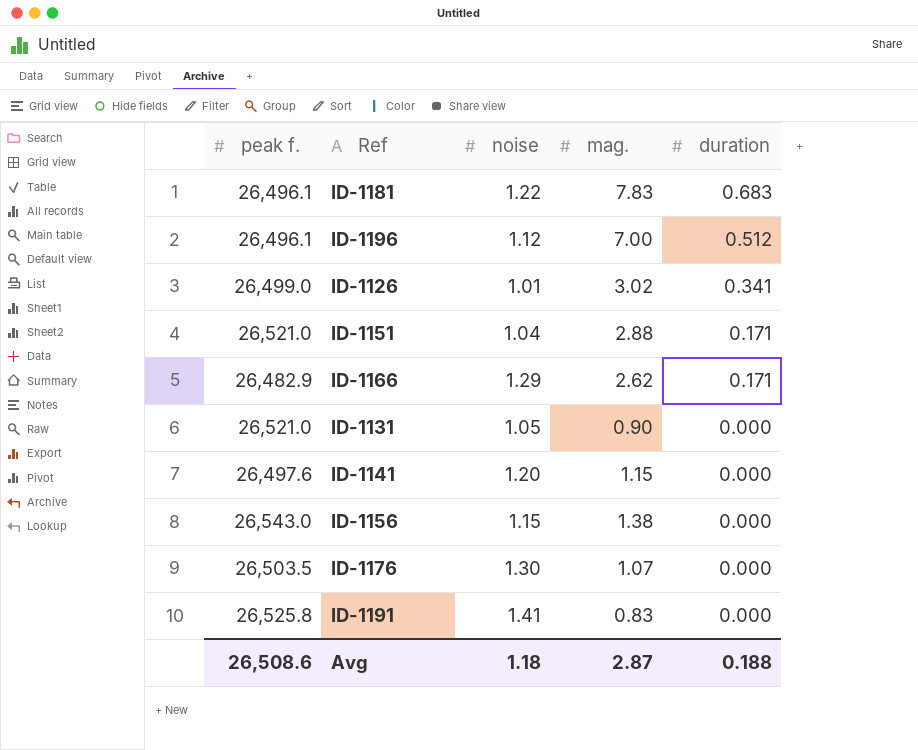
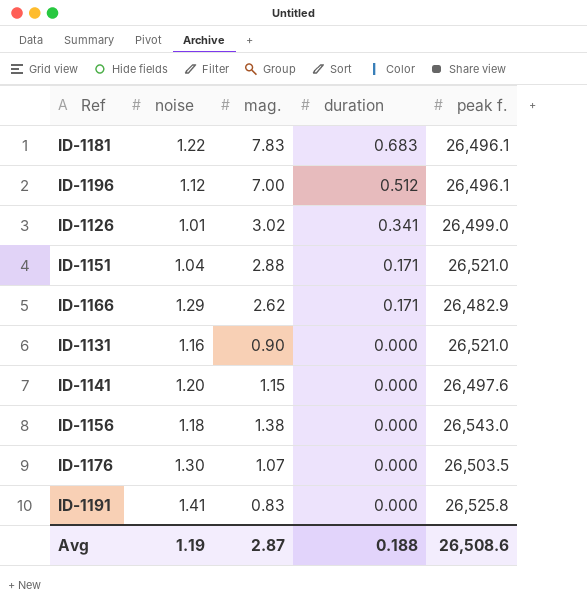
column peak f. | position: 1 -> 5
ID-1131 | noise: 1.05 -> 1.16
ID-1156 | noise: 1.15 -> 1.18
Avg | noise: 1.18 -> 1.19

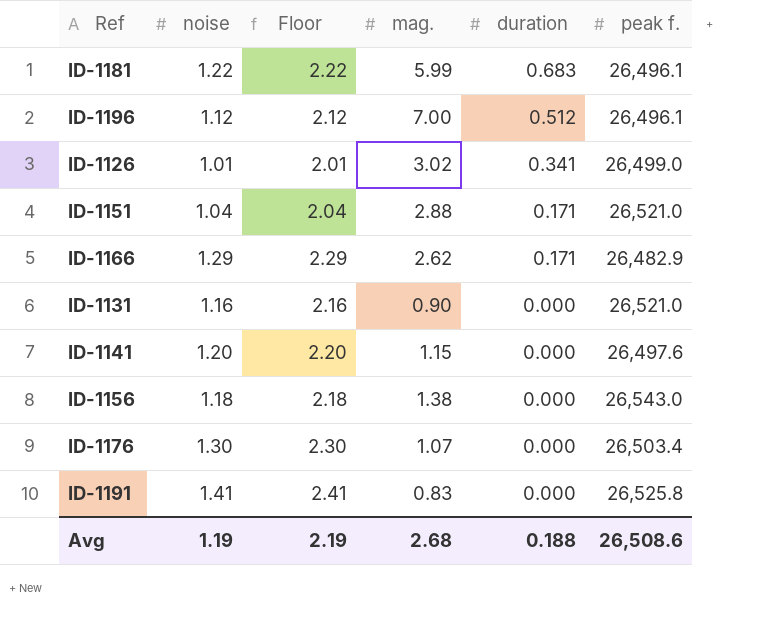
column Floor | formula: none -> [noise] + 1
ID-1181 | mag.: 7.83 -> 5.99
ID-1176 | peak f.: 26,503.5 -> 26,503.4
Avg | mag.: 2.87 -> 2.68

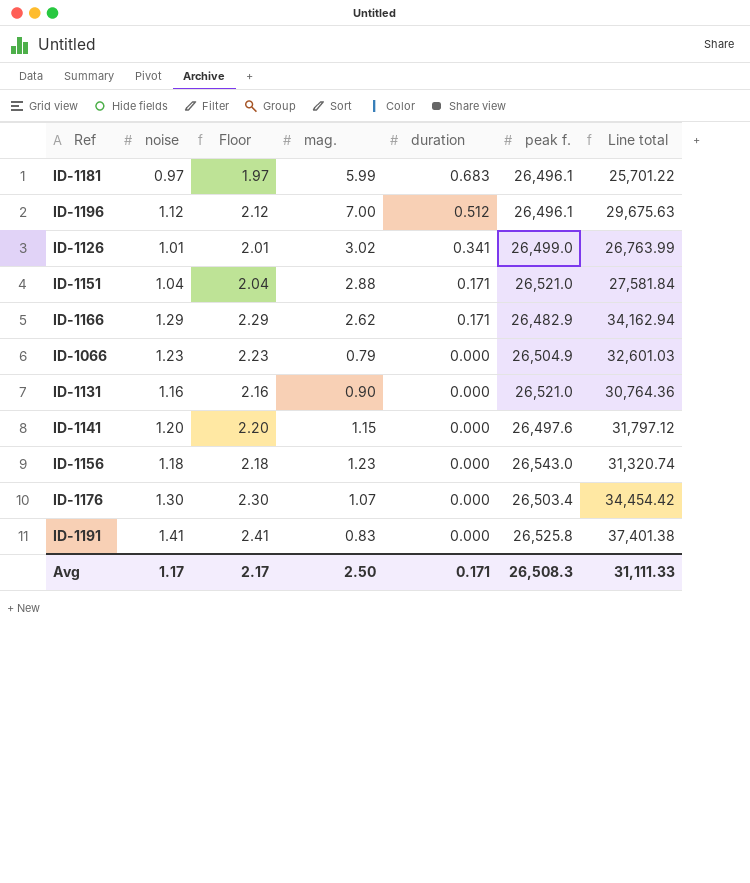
column Line total | formula: none -> [noise] * [peak f.]
ID-1181 | noise: 1.22 -> 0.97
ID-1181 | Floor: 2.22 -> 1.97
row ID-1066: none -> 1.23 | 2.23 | 0.79 | 0.000 | 26,504.9 | 32,601.03
ID-1156 | mag.: 1.38 -> 1.23
Avg | noise: 1.19 -> 1.17
Avg | Floor: 2.19 -> 2.17
Avg | mag.: 2.68 -> 2.50
Avg | duration: 0.188 -> 0.171
Avg | peak f.: 26,508.6 -> 26,508.3

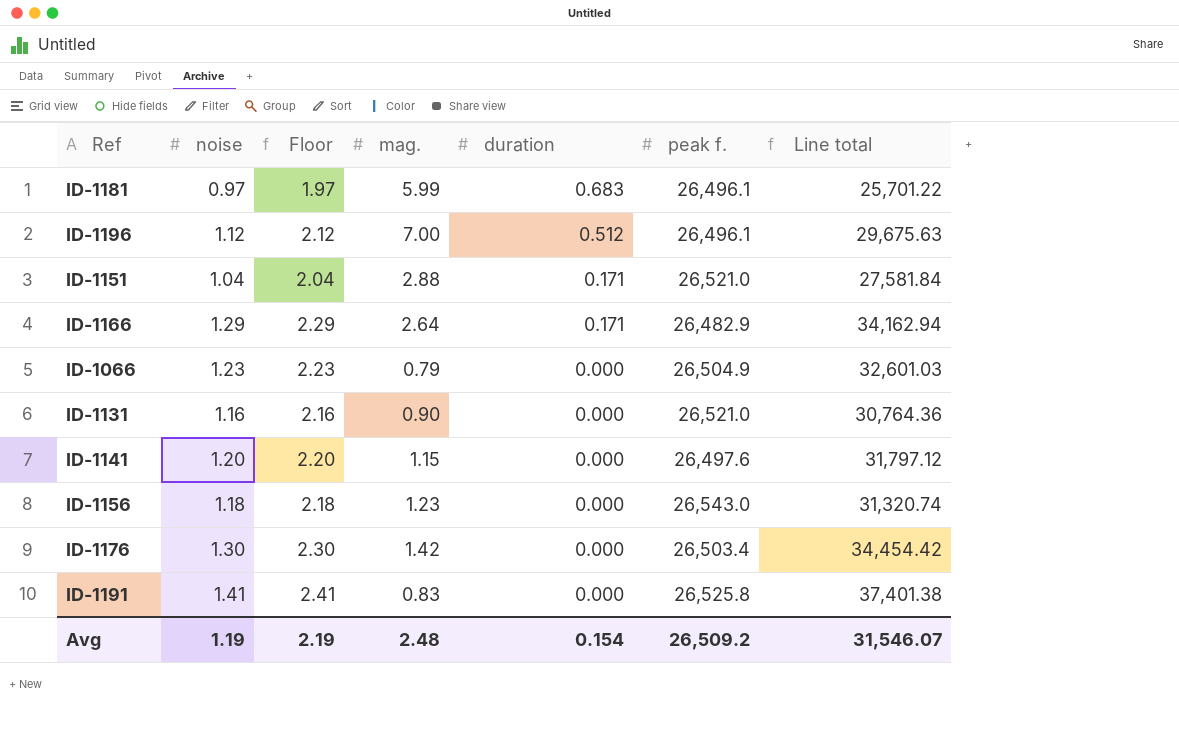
row ID-1126: 1.01 | 2.01 | 3.02 | 0.341 | 26,499.0 | 26,763.99 -> none
ID-1166 | mag.: 2.62 -> 2.64
ID-1176 | mag.: 1.07 -> 1.42
Avg | noise: 1.17 -> 1.19
Avg | Floor: 2.17 -> 2.19
Avg | mag.: 2.50 -> 2.48
Avg | duration: 0.171 -> 0.154
Avg | peak f.: 26,508.3 -> 26,509.2
Avg | Line total: 31,111.33 -> 31,546.07

